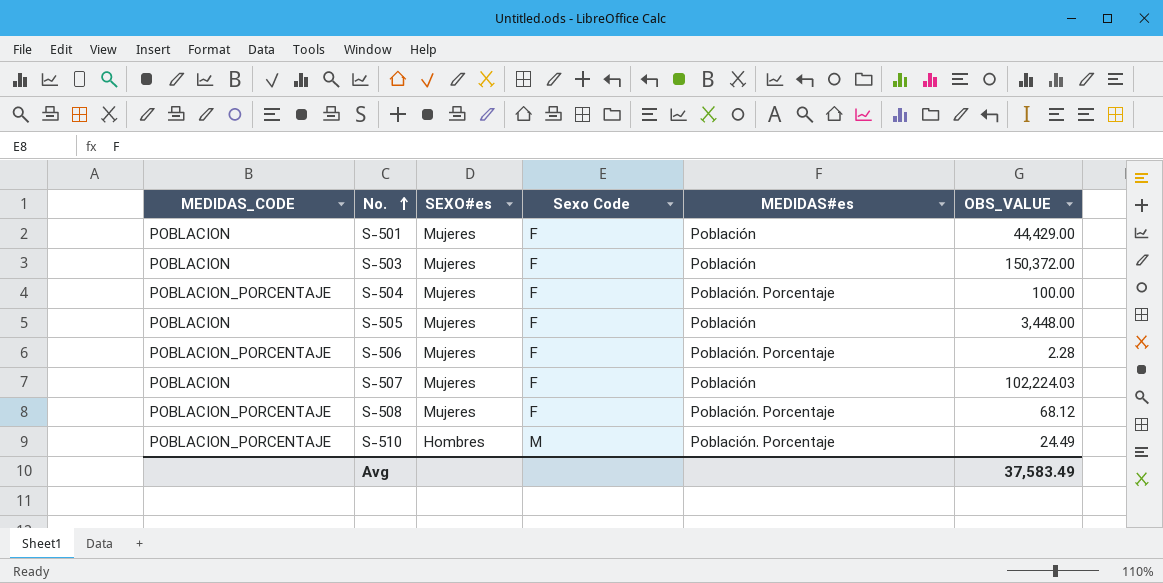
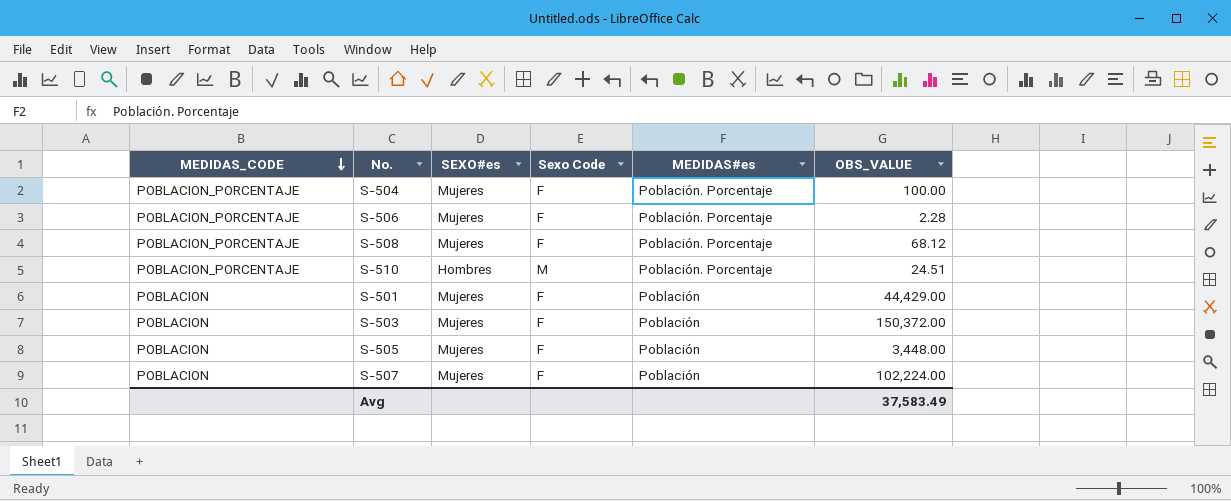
row order: No. ascending -> MEDIDAS_CODE descending
S-510 | OBS_VALUE: 24.49 -> 24.51
S-507 | OBS_VALUE: 102,224.03 -> 102,224.00

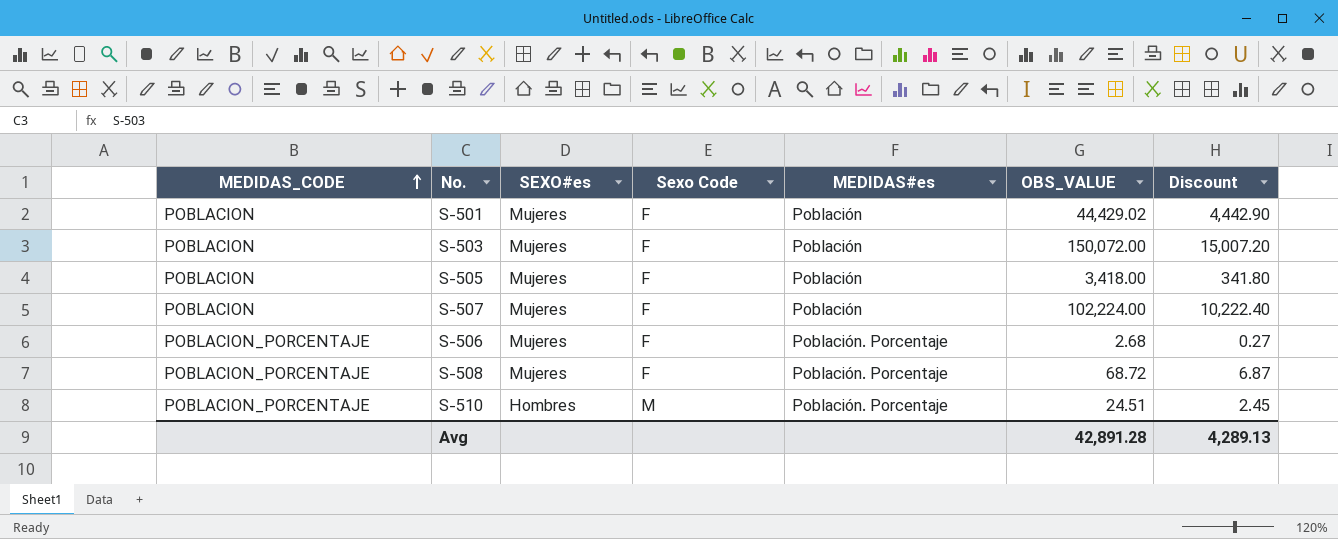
row order: MEDIDAS_CODE descending -> MEDIDAS_CODE ascending
column Discount | formula: none -> [OBS_VALUE] * 0.1
row S-504: POBLACION_PORCENTAJE | Mujeres | F | Población. Porcentaje | 100.00 -> none
S-501 | OBS_VALUE: 44,429.00 -> 44,429.02
S-503 | OBS_VALUE: 150,372.00 -> 150,072.00
S-505 | OBS_VALUE: 3,448.00 -> 3,418.00
S-506 | OBS_VALUE: 2.28 -> 2.68
S-508 | OBS_VALUE: 68.12 -> 68.72
Avg | OBS_VALUE: 37,583.49 -> 42,891.28

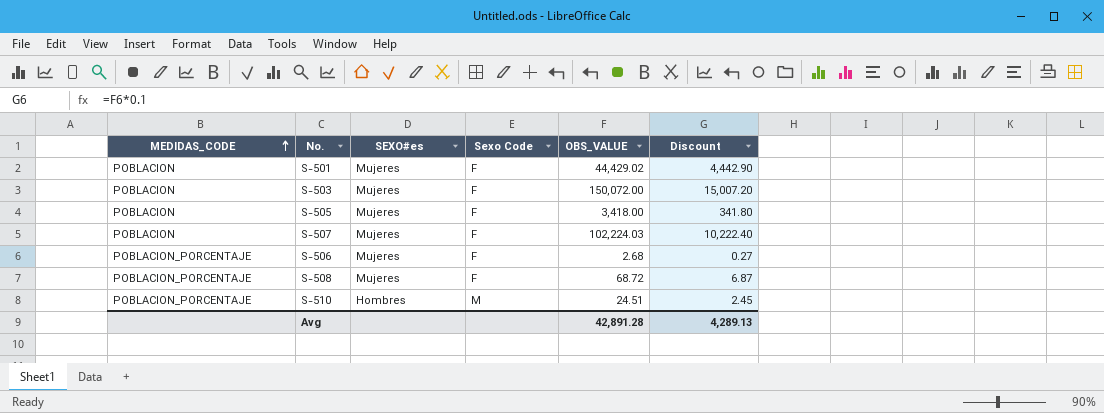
column MEDIDAS#es | position: 5 -> none
S-507 | OBS_VALUE: 102,224.00 -> 102,224.03

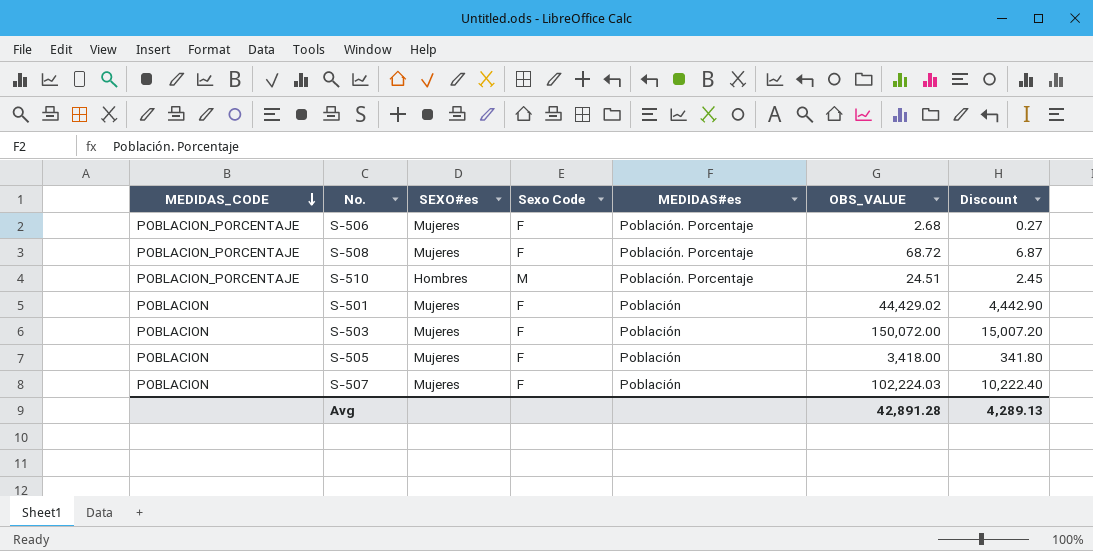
row order: MEDIDAS_CODE ascending -> MEDIDAS_CODE descending
column MEDIDAS#es | position: none -> 5

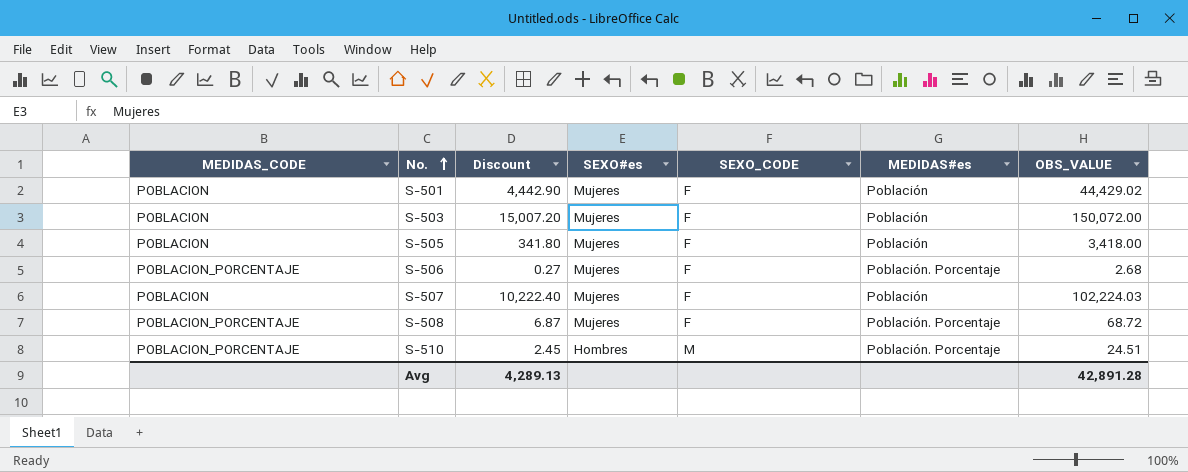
row order: MEDIDAS_CODE descending -> No. ascending
column Discount | position: 7 -> 3
column name: Sexo Code -> SEXO_CODE

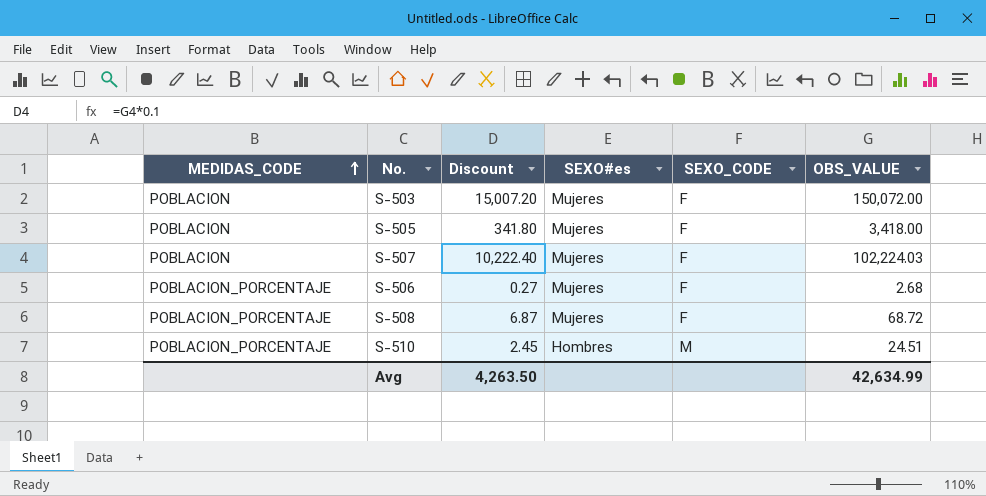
row order: No. ascending -> MEDIDAS_CODE ascending
column MEDIDAS#es | position: 6 -> none
row S-501: POBLACION | 4,442.90 | Mujeres | F | Población | 44,429.02 -> none
Avg | Discount: 4,289.13 -> 4,263.50
Avg | OBS_VALUE: 42,891.28 -> 42,634.99

